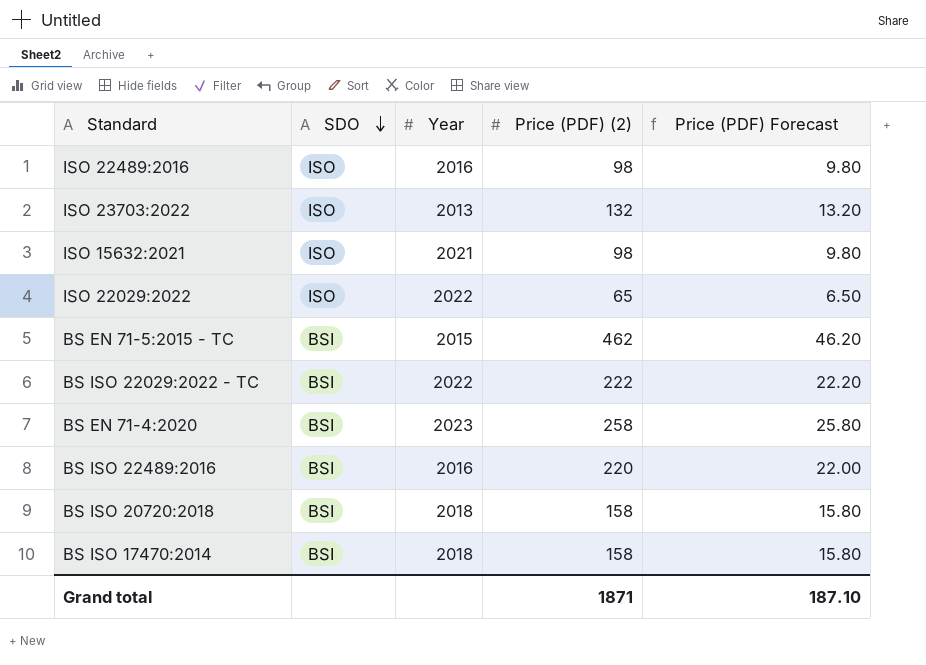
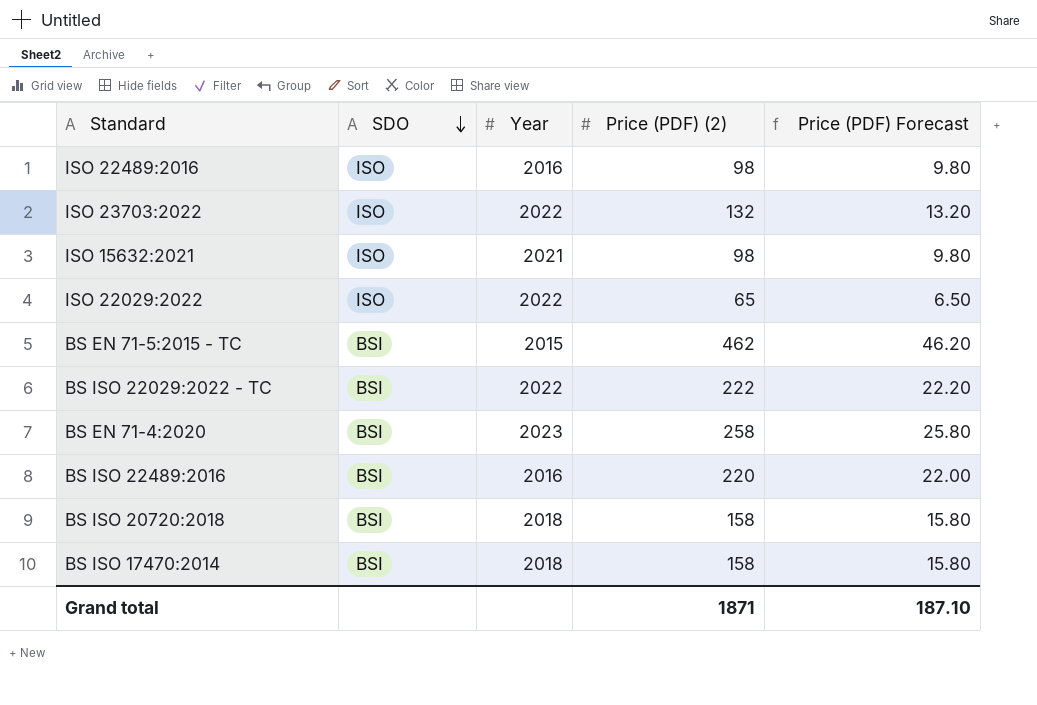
ISO 23703:2022 | Year: 2013 -> 2022

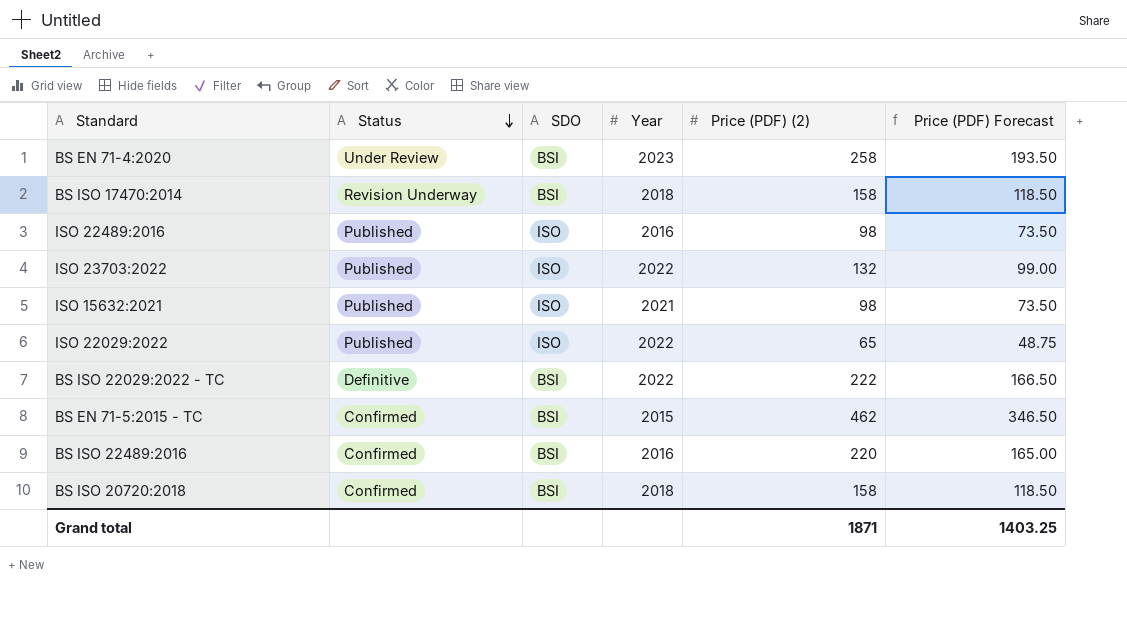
row order: SDO descending -> Status descending
column Status | position: none -> 2
column Price (PDF) Forecast | formula: [Price (PDF) (2)] * 0.1 -> [Price (PDF) (2)] * 0.75
Grand total | Price (PDF) Forecast: 187.10 -> 1403.25

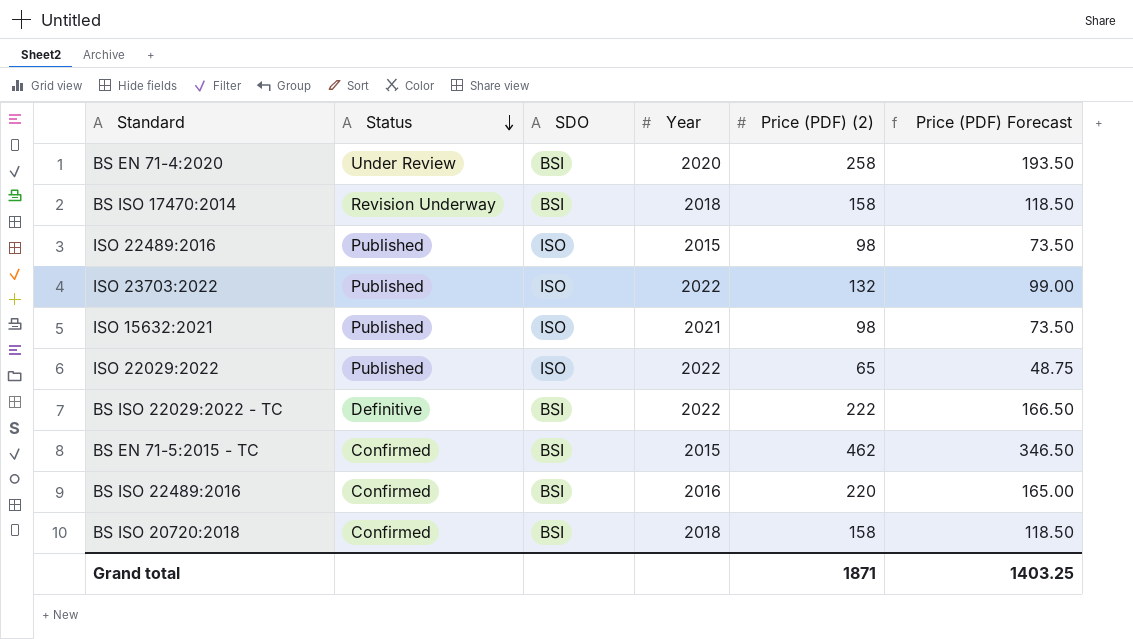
BS EN 71-4:2020 | Year: 2023 -> 2020
ISO 22489:2016 | Year: 2016 -> 2015

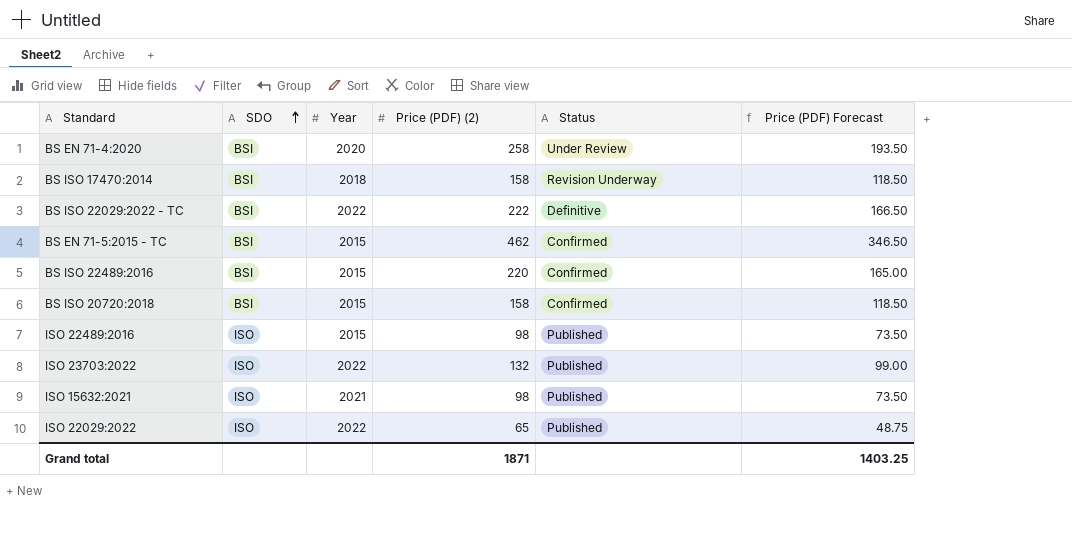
row order: Status descending -> SDO ascending
column Status | position: 2 -> 5
BS ISO 22489:2016 | Year: 2016 -> 2015
BS ISO 20720:2018 | Year: 2018 -> 2015

